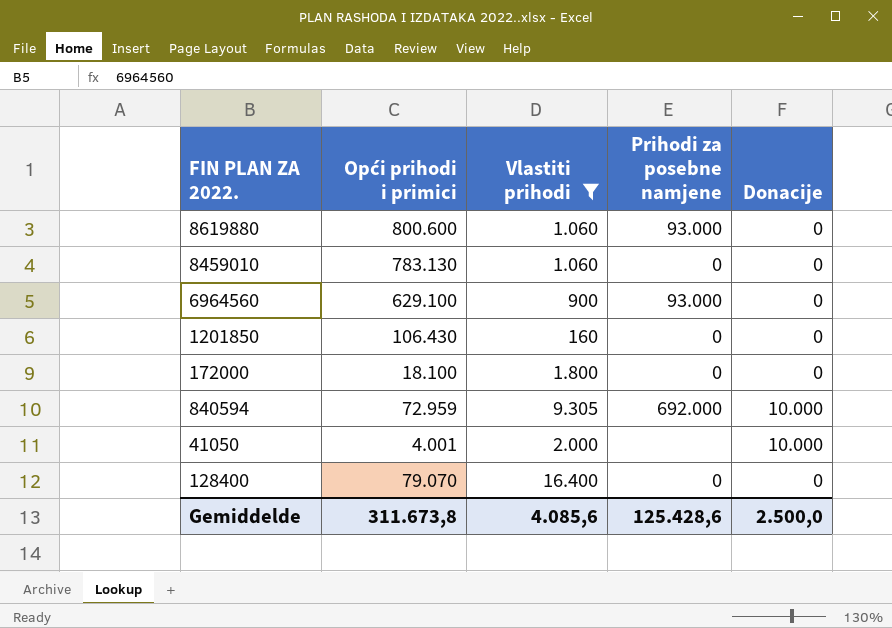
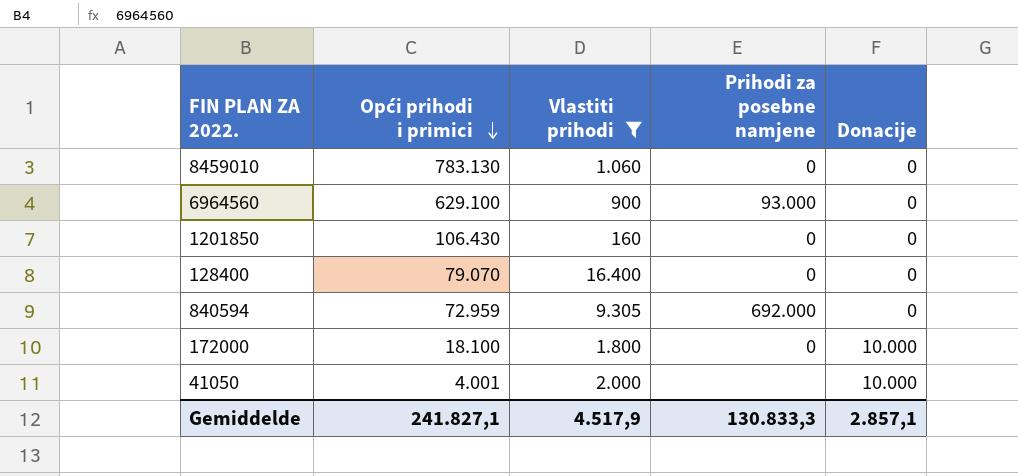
row order: none -> Opći prihodi i primici descending
row 8619880: 800.600 | 1.060 | 93.000 | 0 -> none
840594 | Donacije: 10.000 -> 0
172000 | Donacije: 0 -> 10.000
Gemiddelde | Opći prihodi i primici: 311.673,8 -> 241.827,1
Gemiddelde | Vlastiti prihodi: 4.085,6 -> 4.517,9
Gemiddelde | Prihodi za posebne namjene: 125.428,6 -> 130.833,3
Gemiddelde | Donacije: 2.500,0 -> 2.857,1

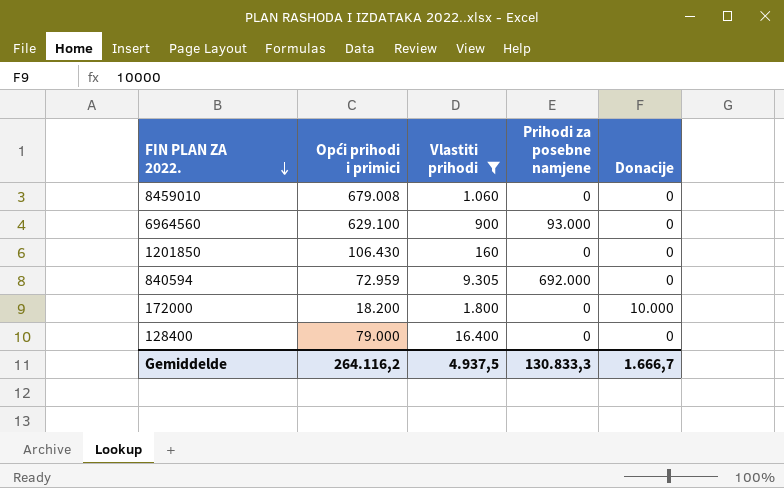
row order: Opći prihodi i primici descending -> FIN PLAN ZA 2022. descending
row 41050: 4.001 | 2.000 | none | 10.000 -> none
8459010 | Opći prihodi i primici: 783.130 -> 679.008
172000 | Opći prihodi i primici: 18.100 -> 18.200
128400 | Opći prihodi i primici: 79.070 -> 79.000
Gemiddelde | Opći prihodi i primici: 241.827,1 -> 264.116,2
Gemiddelde | Vlastiti prihodi: 4.517,9 -> 4.937,5
Gemiddelde | Donacije: 2.857,1 -> 1.666,7

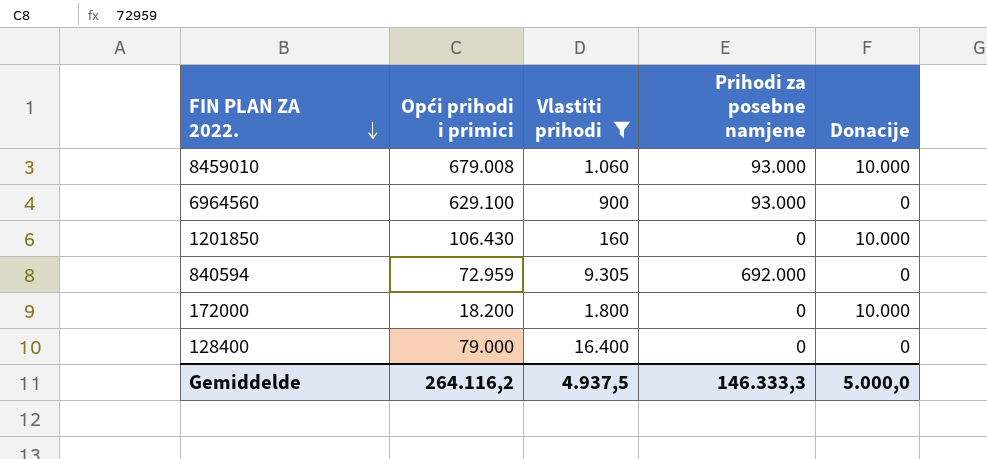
8459010 | Prihodi za posebne namjene: 0 -> 93.000
8459010 | Donacije: 0 -> 10.000
1201850 | Donacije: 0 -> 10.000
Gemiddelde | Prihodi za posebne namjene: 130.833,3 -> 146.333,3
Gemiddelde | Donacije: 1.666,7 -> 5.000,0

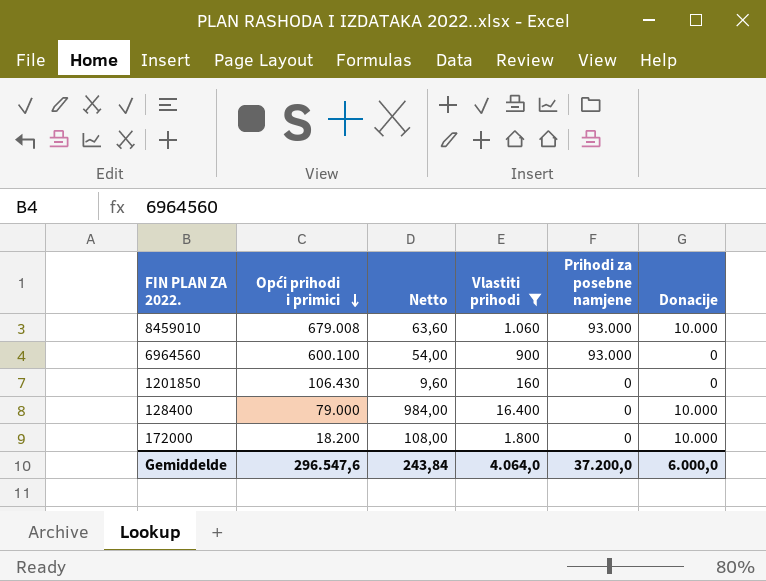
row order: FIN PLAN ZA 2022. descending -> Opći prihodi i primici descending
column Netto | formula: none -> [Vlastiti prihodi] * 0,06
row 840594: 72.959 | 9.305 | 692.000 | 0 -> none
6964560 | Opći prihodi i primici: 629.100 -> 600.100
1201850 | Donacije: 10.000 -> 0
128400 | Donacije: 0 -> 10.000
Gemiddelde | Opći prihodi i primici: 264.116,2 -> 296.547,6
Gemiddelde | Vlastiti prihodi: 4.937,5 -> 4.064,0
Gemiddelde | Prihodi za posebne namjene: 146.333,3 -> 37.200,0
Gemiddelde | Donacije: 5.000,0 -> 6.000,0

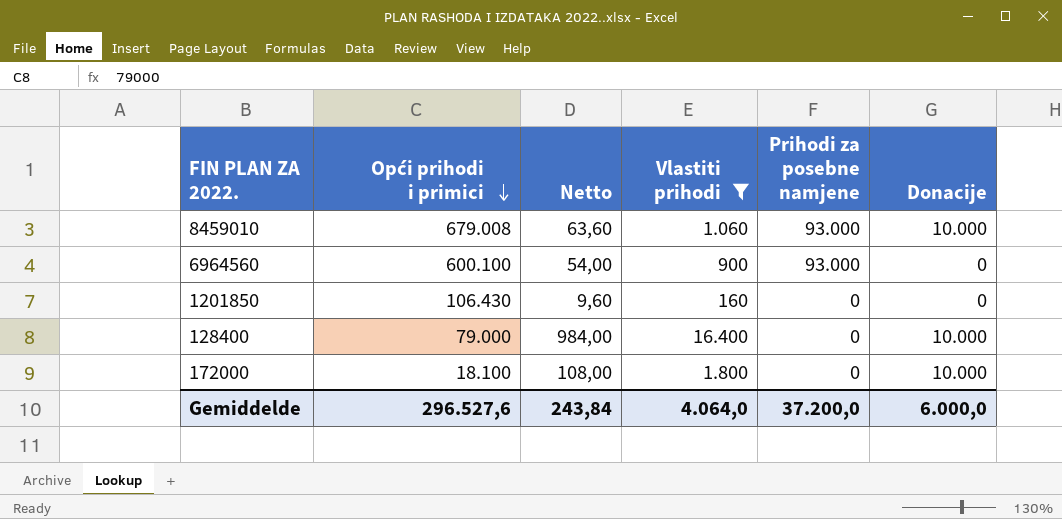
172000 | Opći prihodi i primici: 18.200 -> 18.100
Gemiddelde | Opći prihodi i primici: 296.547,6 -> 296.527,6

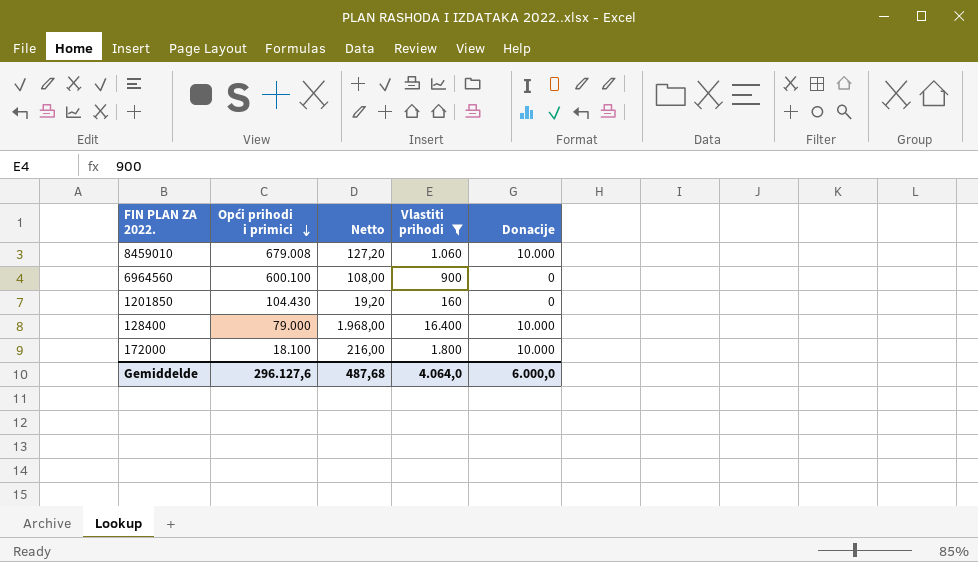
column Prihodi za posebne namjene | position: 5 -> none
column Netto | formula: [Vlastiti prihodi] * 0,06 -> [Vlastiti prihodi] * 0,12
1201850 | Opći prihodi i primici: 106.430 -> 104.430
Gemiddelde | Opći prihodi i primici: 296.527,6 -> 296.127,6
Gemiddelde | Netto: 243,84 -> 487,68

